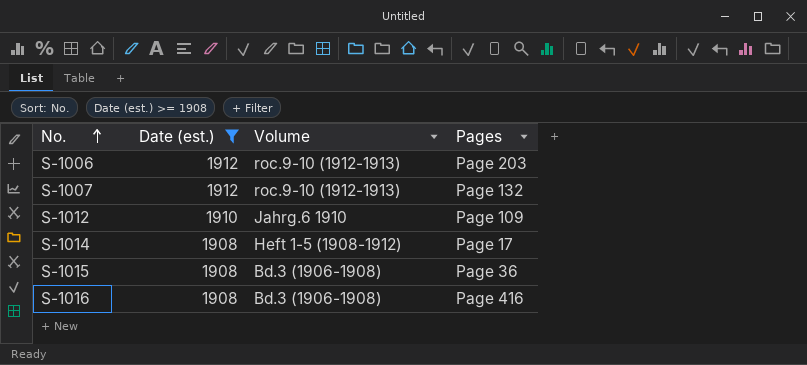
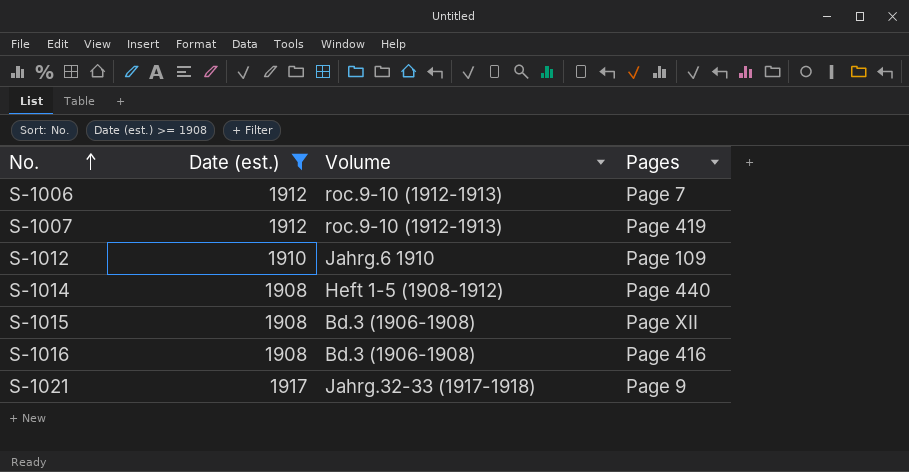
S-1006 | Pages: Page 203 -> Page 7
S-1007 | Pages: Page 132 -> Page 419
S-1014 | Pages: Page 17 -> Page 440
S-1015 | Pages: Page 36 -> Page XII
row S-1021: none -> 1917 | Jahrg.32-33 (1917-1918) | Page 9

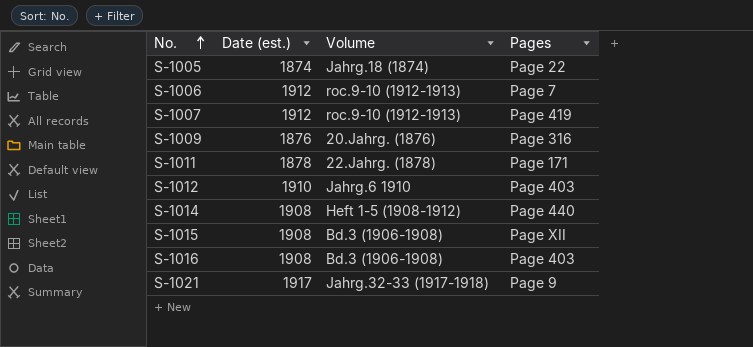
filter: Date (est.) >= 1908 -> none
S-1012 | Pages: Page 109 -> Page 403
S-1016 | Pages: Page 416 -> Page 403

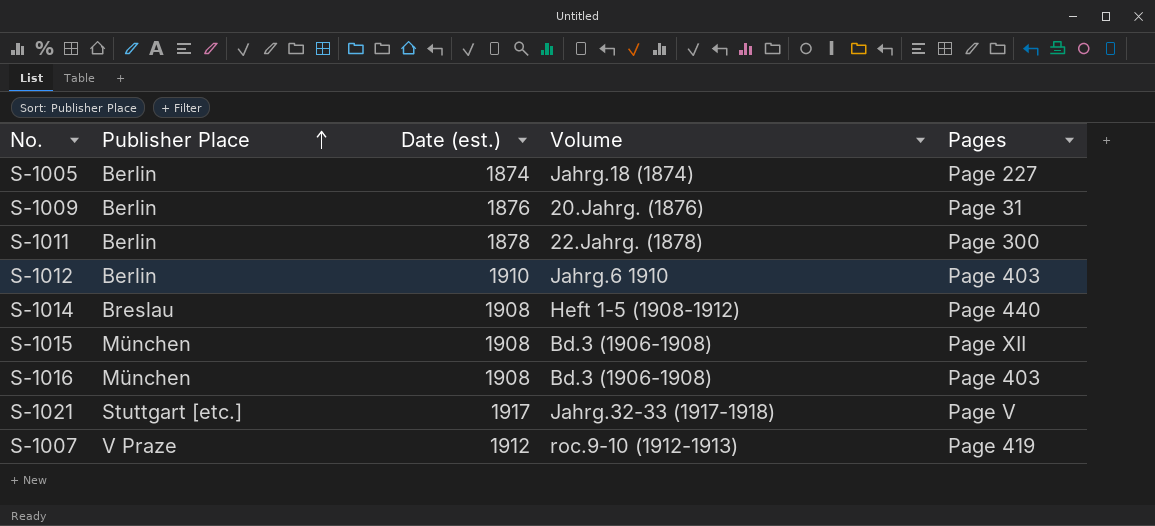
row order: No. ascending -> Publisher Place ascending
column Publisher Place | position: none -> 2
row S-1006: 1912 | roc.9-10 (1912-1913) | Page 7 -> none
S-1005 | Pages: Page 22 -> Page 227
S-1009 | Pages: Page 316 -> Page 31
S-1011 | Pages: Page 171 -> Page 300
S-1021 | Pages: Page 9 -> Page V

